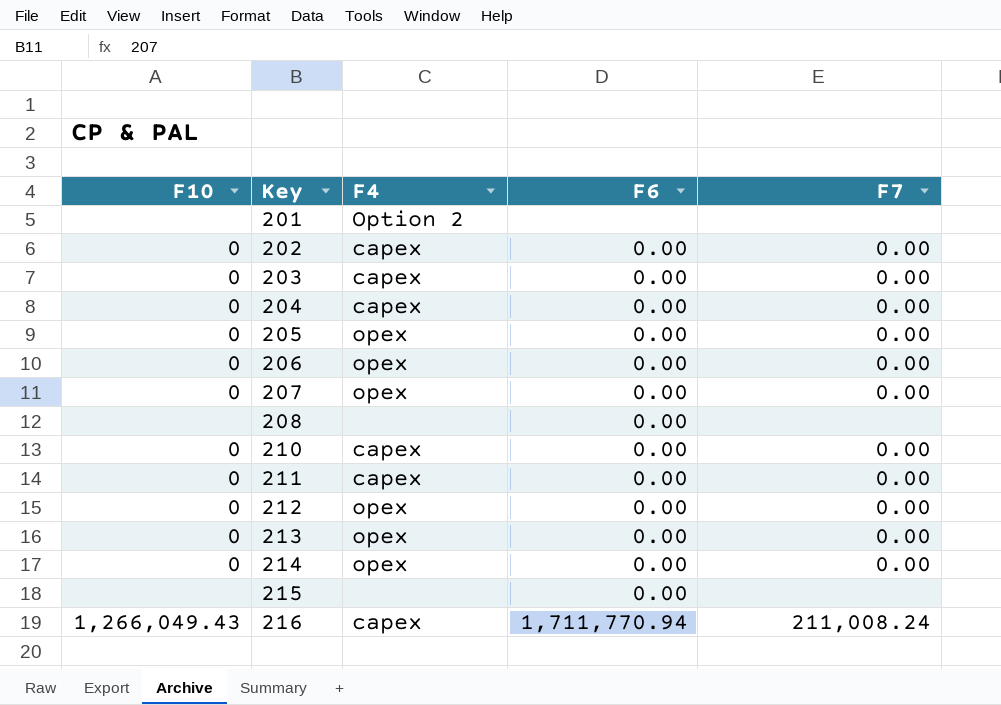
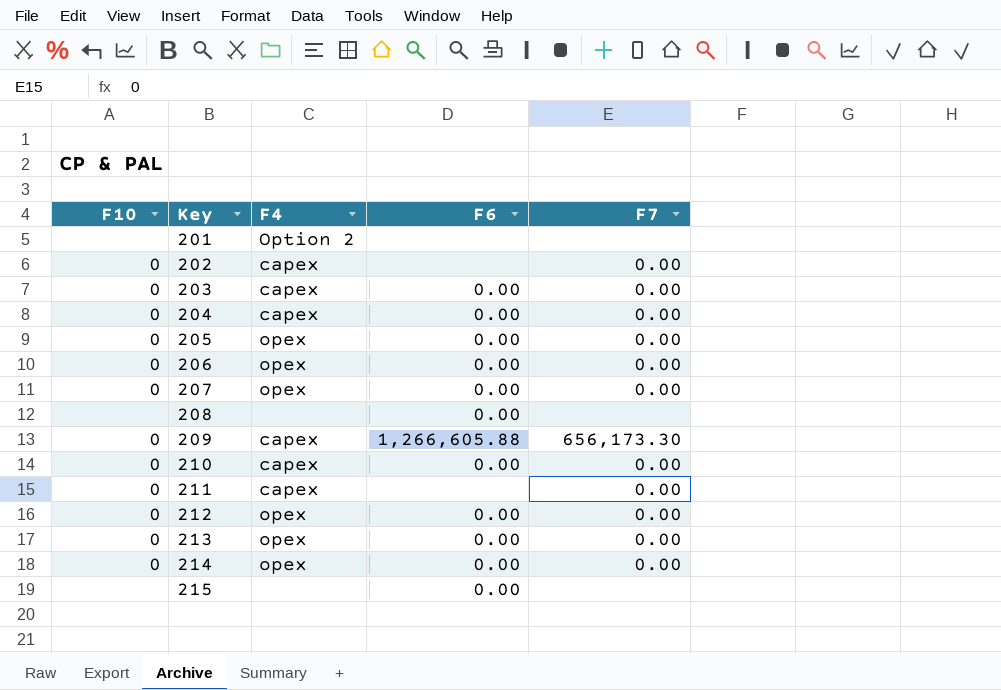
row 216: 1,266,049.43 | capex | 1,711,770.94 | 211,008.24 -> none
202 | F6: 0.00 -> none
row 209: none -> 0 | capex | 1,266,605.88 | 656,173.30
211 | F6: 0.00 -> none

